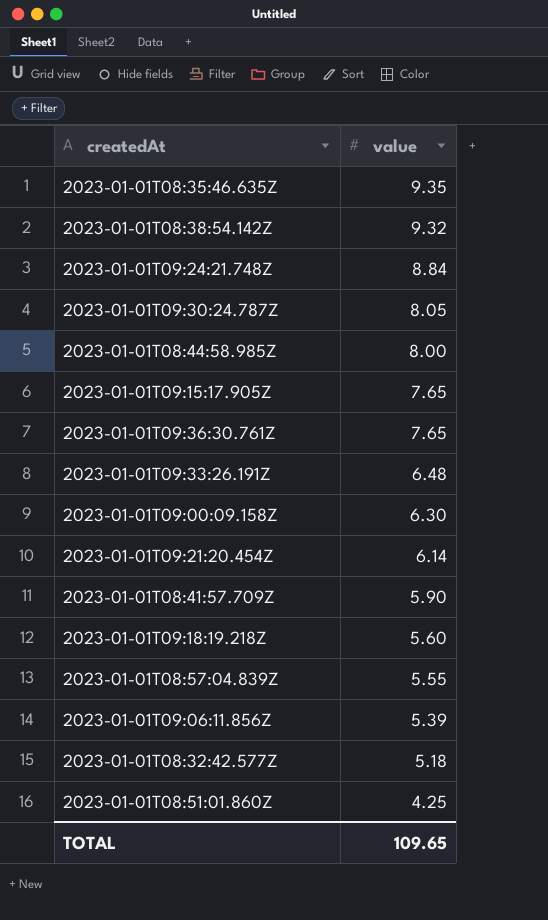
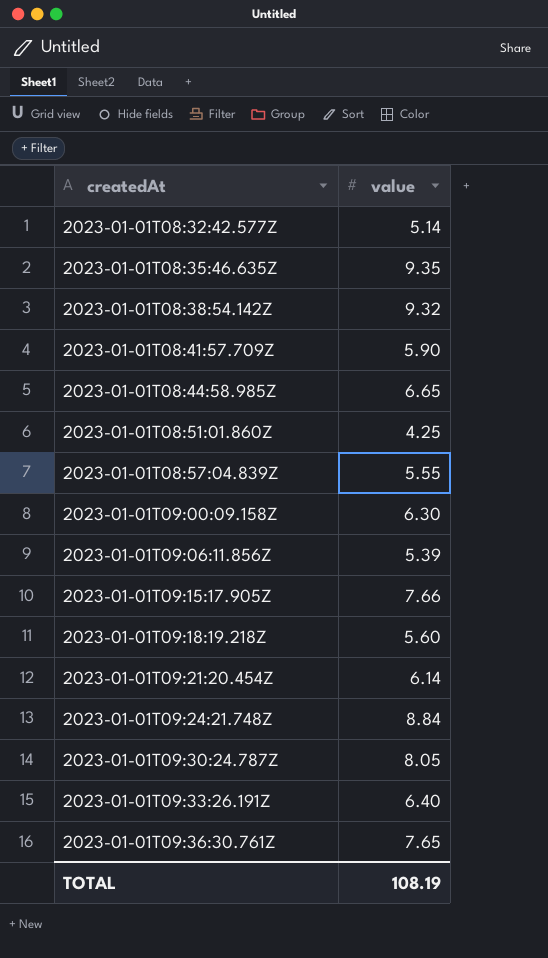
row order: value descending -> createdAt ascending
2023-01-01T08:32:42.577Z | value: 5.18 -> 5.14
2023-01-01T08:44:58.985Z | value: 8.00 -> 6.65
2023-01-01T09:15:17.905Z | value: 7.65 -> 7.66
2023-01-01T09:33:26.191Z | value: 6.48 -> 6.40
TOTAL | value: 109.65 -> 108.19

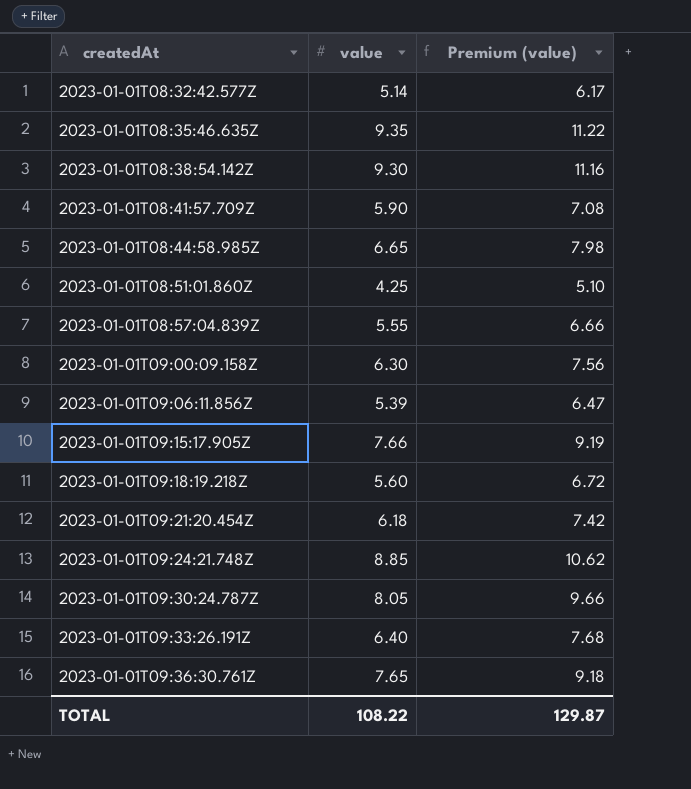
column Premium (value) | formula: none -> [value] * 1.2
2023-01-01T08:38:54.142Z | value: 9.32 -> 9.30
2023-01-01T09:21:20.454Z | value: 6.14 -> 6.18
2023-01-01T09:24:21.748Z | value: 8.84 -> 8.85
TOTAL | value: 108.19 -> 108.22

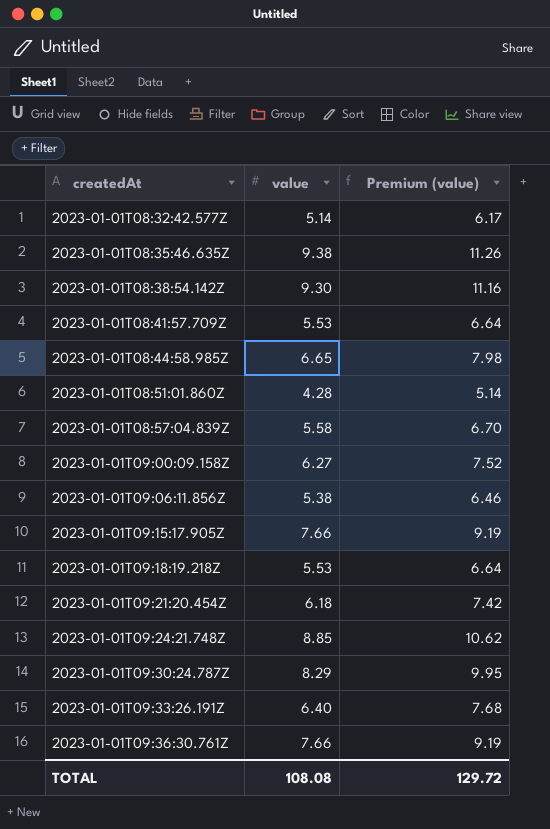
2023-01-01T08:35:46.635Z | value: 9.35 -> 9.38
2023-01-01T08:35:46.635Z | Premium (value): 11.22 -> 11.26
2023-01-01T08:41:57.709Z | value: 5.90 -> 5.53
2023-01-01T08:41:57.709Z | Premium (value): 7.08 -> 6.64
2023-01-01T08:51:01.860Z | value: 4.25 -> 4.28
2023-01-01T08:51:01.860Z | Premium (value): 5.10 -> 5.14
2023-01-01T08:57:04.839Z | value: 5.55 -> 5.58
2023-01-01T08:57:04.839Z | Premium (value): 6.66 -> 6.70
2023-01-01T09:00:09.158Z | value: 6.30 -> 6.27
2023-01-01T09:00:09.158Z | Premium (value): 7.56 -> 7.52
2023-01-01T09:06:11.856Z | value: 5.39 -> 5.38
2023-01-01T09:06:11.856Z | Premium (value): 6.47 -> 6.46
2023-01-01T09:18:19.218Z | value: 5.60 -> 5.53
2023-01-01T09:18:19.218Z | Premium (value): 6.72 -> 6.64
2023-01-01T09:30:24.787Z | value: 8.05 -> 8.29
2023-01-01T09:30:24.787Z | Premium (value): 9.66 -> 9.95
2023-01-01T09:36:30.761Z | value: 7.65 -> 7.66
2023-01-01T09:36:30.761Z | Premium (value): 9.18 -> 9.19
TOTAL | value: 108.22 -> 108.08
TOTAL | Premium (value): 129.87 -> 129.72

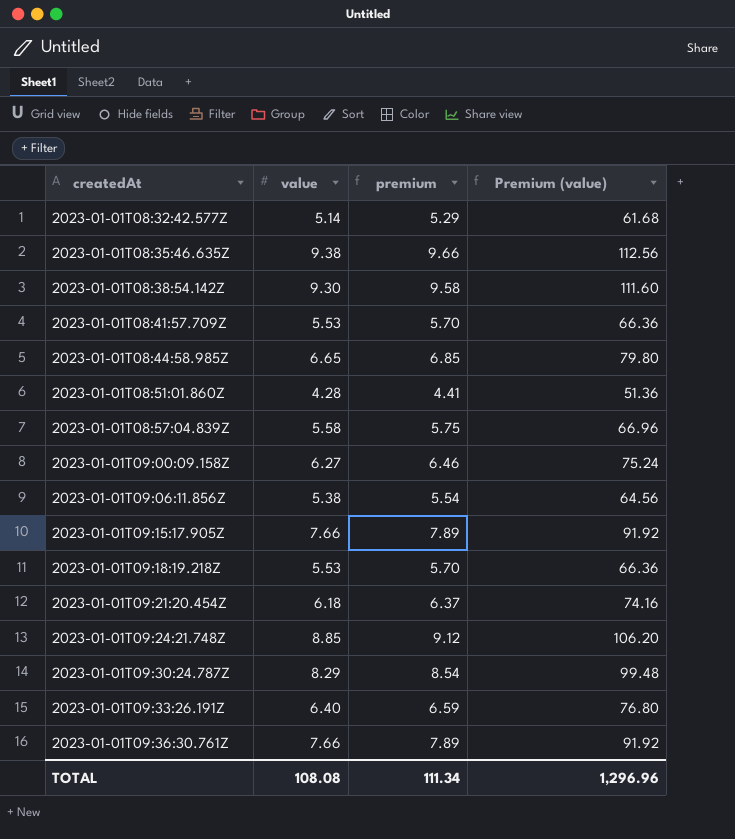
column premium | formula: none -> [value] * 1.03
column Premium (value) | formula: [value] * 1.2 -> [value] * 12
TOTAL | Premium (value): 129.72 -> 1,296.96

